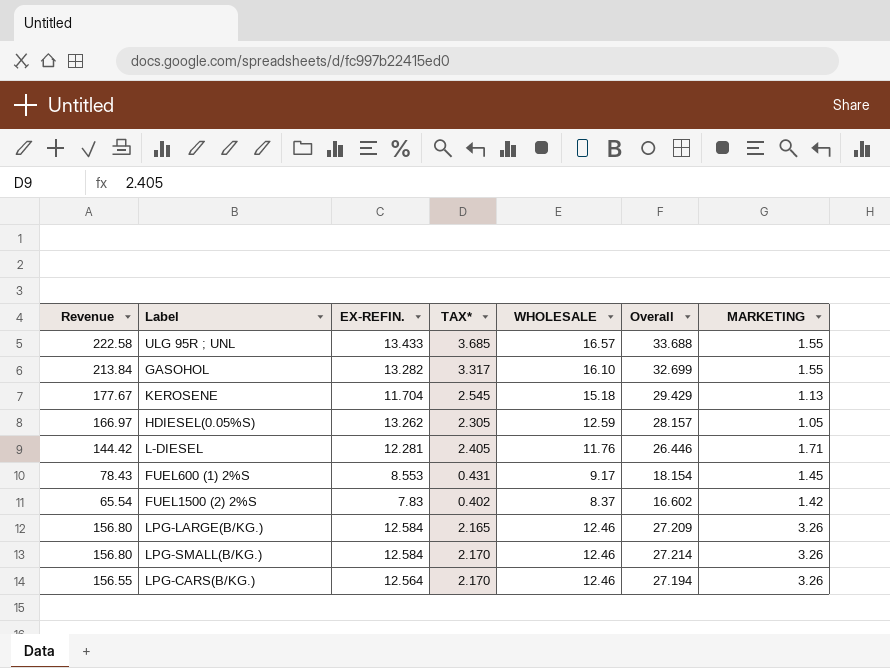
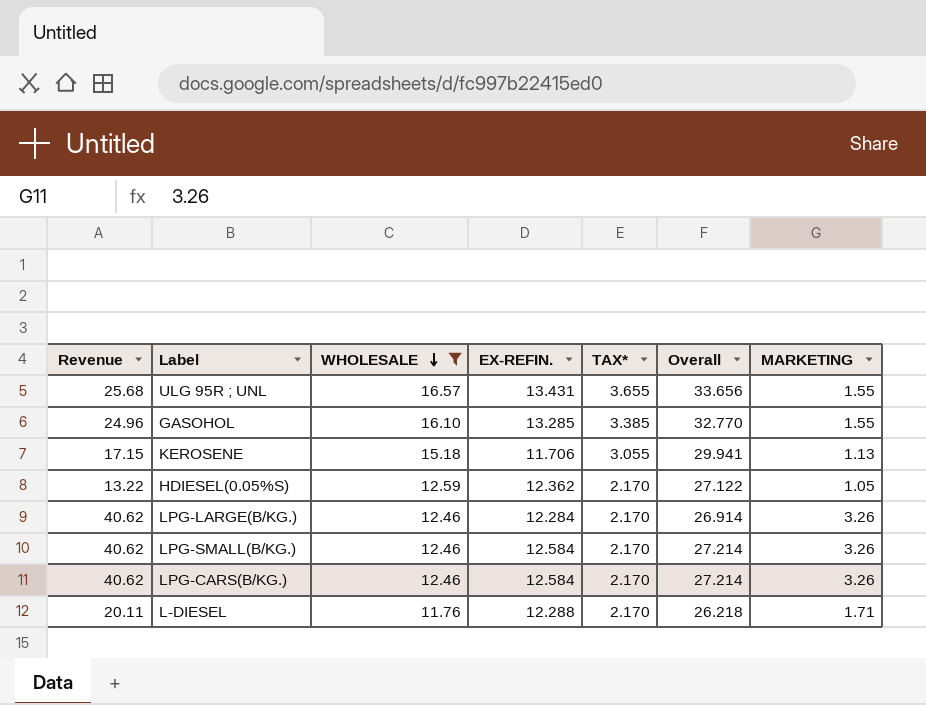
filter: none -> WHOLESALE >= 11.76
row order: none -> WHOLESALE descending
column Revenue | formula: [EX-REFIN.] * [WHOLESALE] -> [WHOLESALE] * [MARKETING]
column WHOLESALE | position: 5 -> 3
ULG 95R ; UNL | EX-REFIN.: 13.433 -> 13.431
ULG 95R ; UNL | TAX*: 3.685 -> 3.655
ULG 95R ; UNL | Overall: 33.688 -> 33.656
GASOHOL | EX-REFIN.: 13.282 -> 13.285
GASOHOL | TAX*: 3.317 -> 3.385
GASOHOL | Overall: 32.699 -> 32.770
KEROSENE | EX-REFIN.: 11.704 -> 11.706
KEROSENE | TAX*: 2.545 -> 3.055
KEROSENE | Overall: 29.429 -> 29.941
HDIESEL(0.05%S) | EX-REFIN.: 13.262 -> 12.362
HDIESEL(0.05%S) | TAX*: 2.305 -> 2.170
HDIESEL(0.05%S) | Overall: 28.157 -> 27.122
LPG-LARGE(B/KG.) | EX-REFIN.: 12.584 -> 12.284
LPG-LARGE(B/KG.) | TAX*: 2.165 -> 2.170
LPG-LARGE(B/KG.) | Overall: 27.209 -> 26.914
LPG-CARS(B/KG.) | EX-REFIN.: 12.564 -> 12.584
LPG-CARS(B/KG.) | Overall: 27.194 -> 27.214
L-DIESEL | EX-REFIN.: 12.281 -> 12.288
L-DIESEL | TAX*: 2.405 -> 2.170
L-DIESEL | Overall: 26.446 -> 26.218

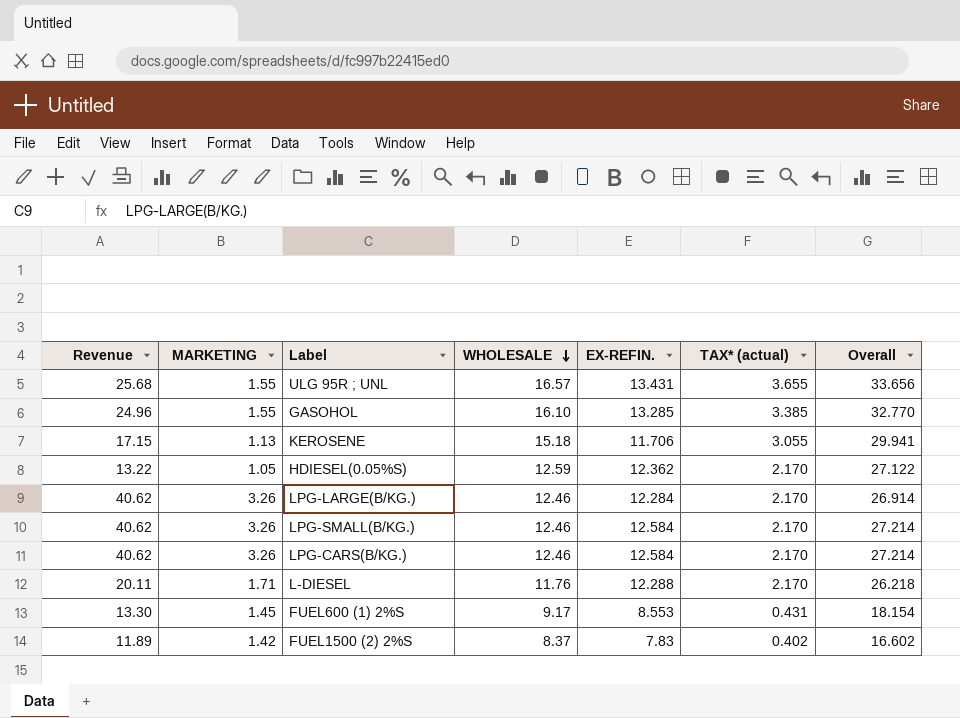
filter: WHOLESALE >= 11.76 -> none
column MARKETING | position: 7 -> 2
column name: TAX* -> TAX* (actual)

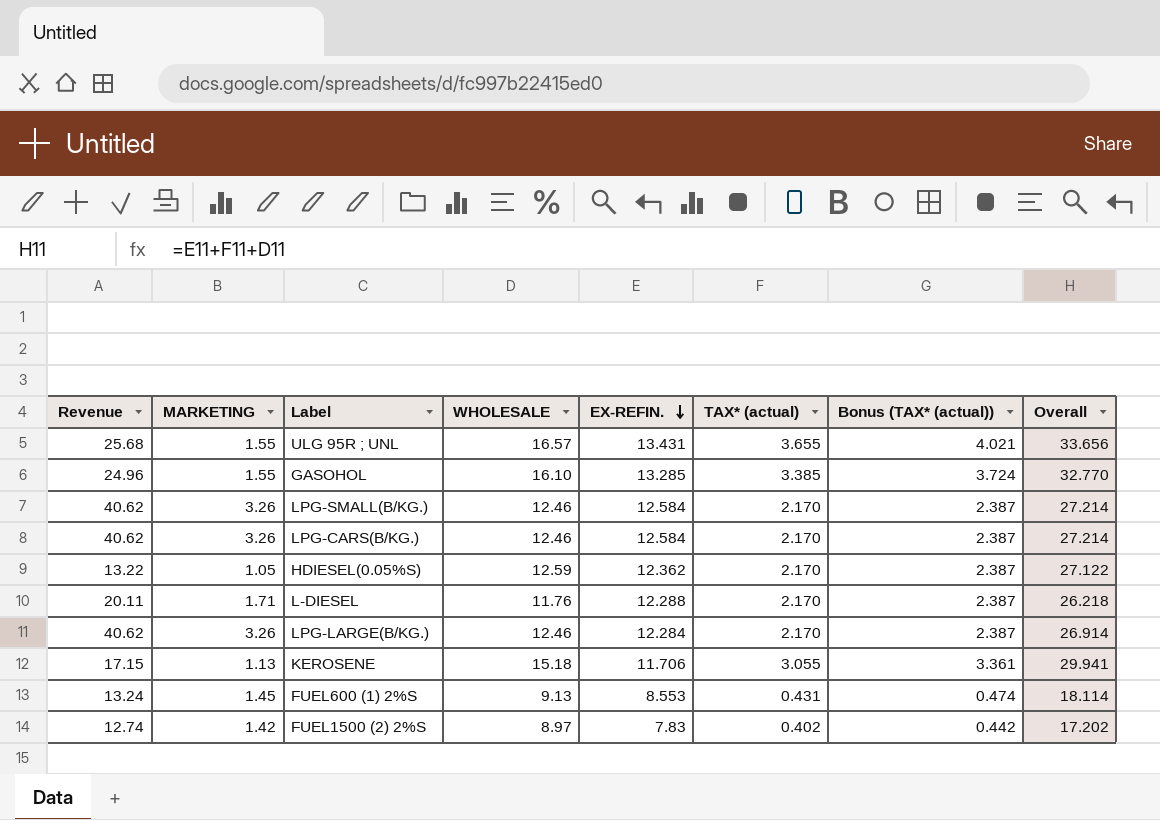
row order: WHOLESALE descending -> EX-REFIN. descending
column Bonus (TAX* (actual)) | formula: none -> [TAX* (actual)] * 1.1
FUEL600 (1) 2%S | Revenue: 13.30 -> 13.24
FUEL600 (1) 2%S | WHOLESALE: 9.17 -> 9.13
FUEL600 (1) 2%S | Overall: 18.154 -> 18.114
FUEL1500 (2) 2%S | Revenue: 11.89 -> 12.74
FUEL1500 (2) 2%S | WHOLESALE: 8.37 -> 8.97
FUEL1500 (2) 2%S | Overall: 16.602 -> 17.202

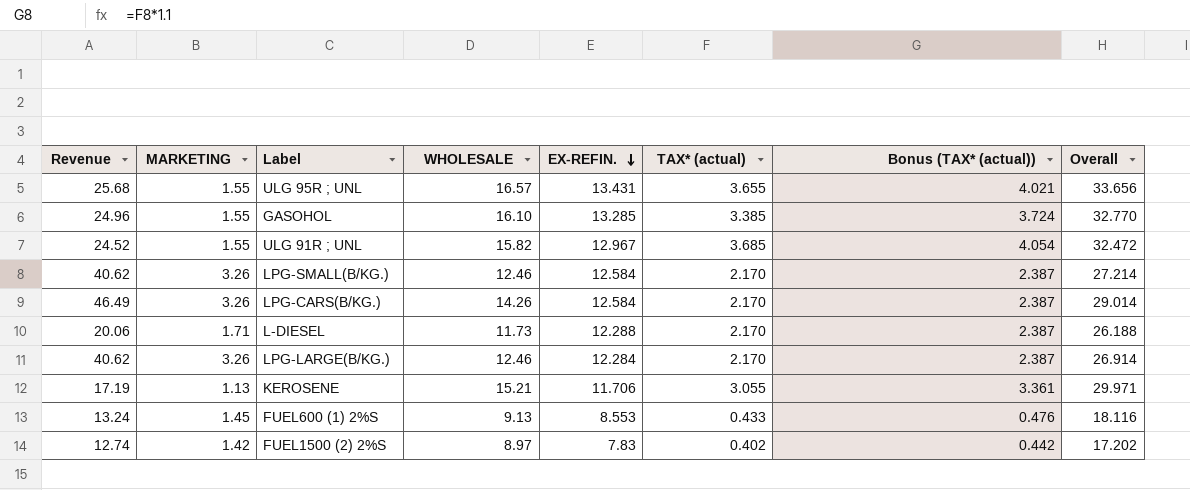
row HDIESEL(0.05%S): 13.22 | 1.05 | 12.59 | 12.362 | 2.170 | 2.387 | 27.122 -> none
row ULG 91R ; UNL: none -> 24.52 | 1.55 | 15.82 | 12.967 | 3.685 | 4.054 | 32.472
LPG-CARS(B/KG.) | Revenue: 40.62 -> 46.49
LPG-CARS(B/KG.) | WHOLESALE: 12.46 -> 14.26
LPG-CARS(B/KG.) | Overall: 27.214 -> 29.014
L-DIESEL | Revenue: 20.11 -> 20.06
L-DIESEL | WHOLESALE: 11.76 -> 11.73
L-DIESEL | Overall: 26.218 -> 26.188
KEROSENE | Revenue: 17.15 -> 17.19
KEROSENE | WHOLESALE: 15.18 -> 15.21
KEROSENE | Overall: 29.941 -> 29.971
FUEL600 (1) 2%S | TAX* (actual): 0.431 -> 0.433
FUEL600 (1) 2%S | Bonus (TAX* (actual)): 0.474 -> 0.476
FUEL600 (1) 2%S | Overall: 18.114 -> 18.116

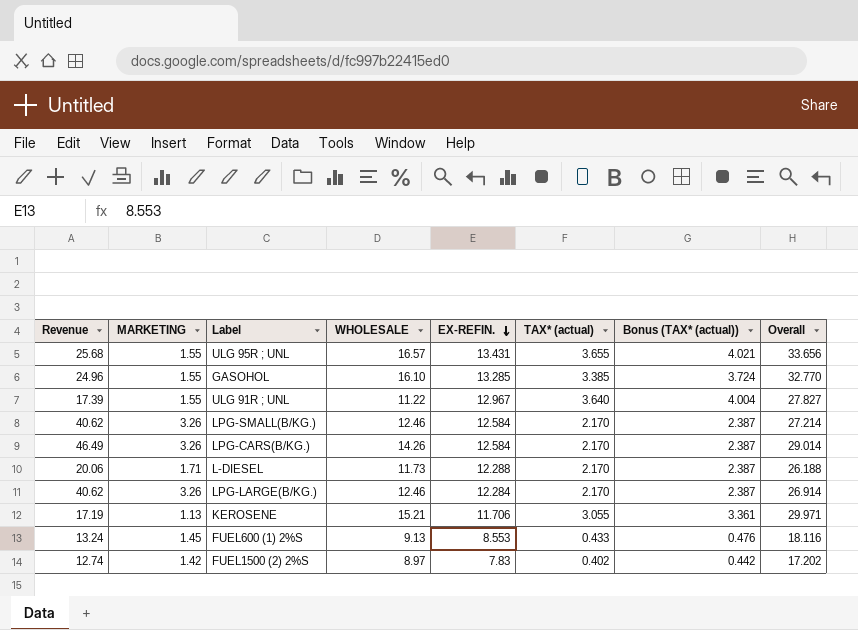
ULG 91R ; UNL | Revenue: 24.52 -> 17.39
ULG 91R ; UNL | WHOLESALE: 15.82 -> 11.22
ULG 91R ; UNL | TAX* (actual): 3.685 -> 3.640
ULG 91R ; UNL | Bonus (TAX* (actual)): 4.054 -> 4.004
ULG 91R ; UNL | Overall: 32.472 -> 27.827

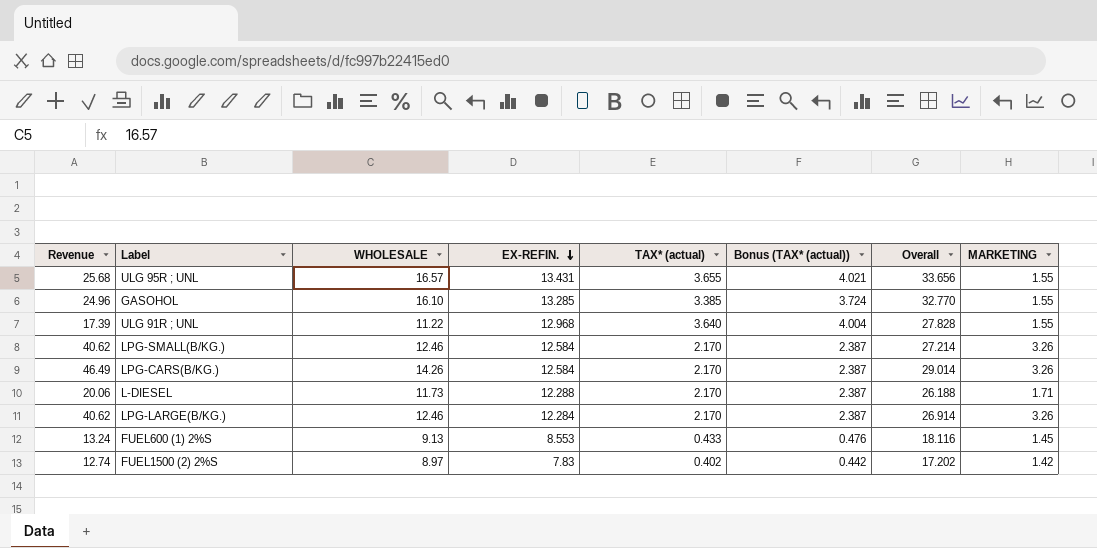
column MARKETING | position: 2 -> 8
row KEROSENE: 17.19 | 1.13 | 15.21 | 11.706 | 3.055 | 3.361 | 29.971 -> none
ULG 91R ; UNL | EX-REFIN.: 12.967 -> 12.968
ULG 91R ; UNL | Overall: 27.827 -> 27.828

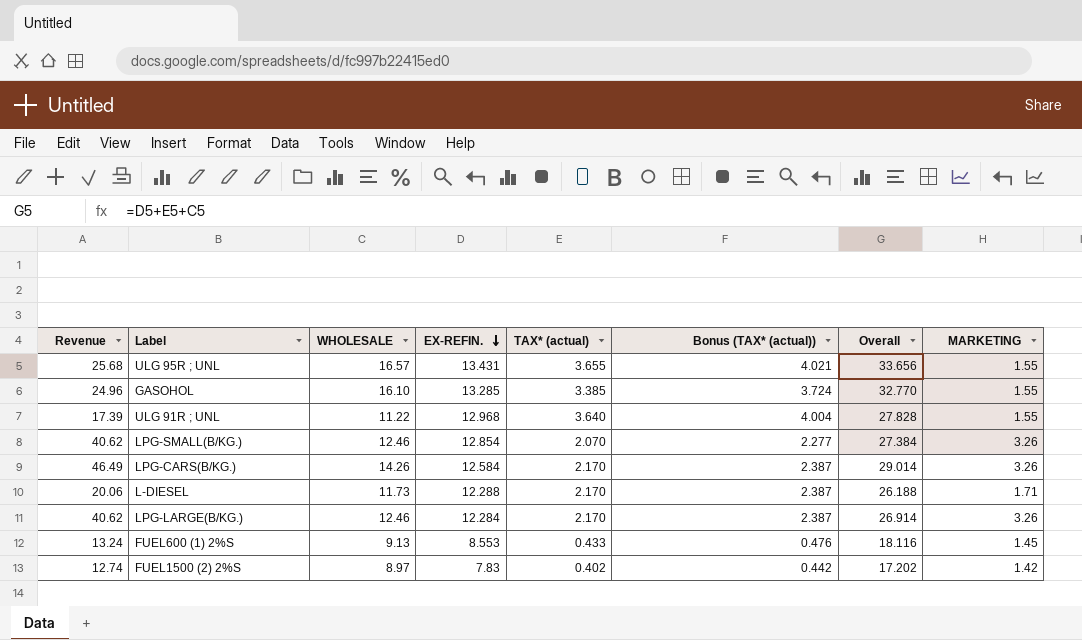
LPG-SMALL(B/KG.) | EX-REFIN.: 12.584 -> 12.854
LPG-SMALL(B/KG.) | TAX* (actual): 2.170 -> 2.070
LPG-SMALL(B/KG.) | Bonus (TAX* (actual)): 2.387 -> 2.277
LPG-SMALL(B/KG.) | Overall: 27.214 -> 27.384

